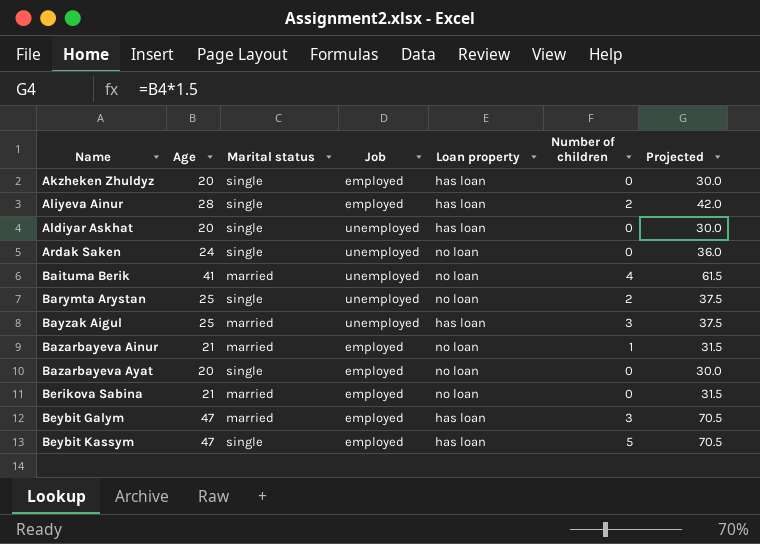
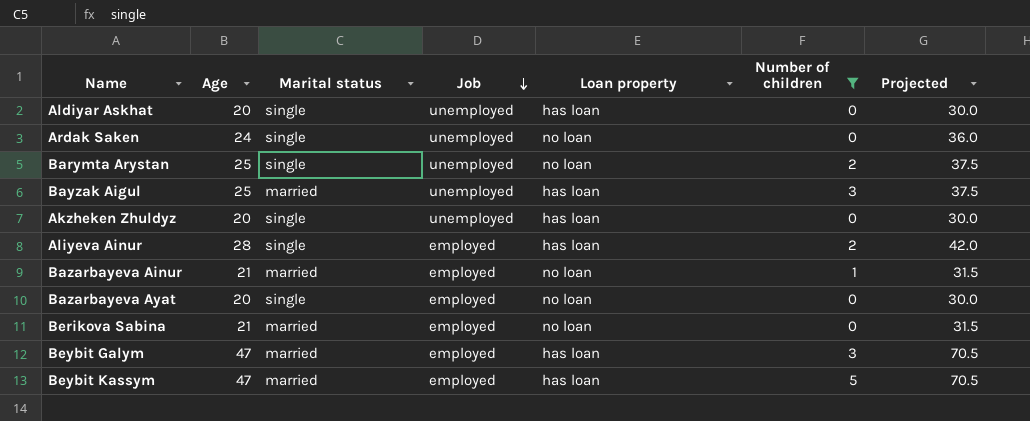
filter: none -> Number of children != 4
row order: none -> Job descending
Akzheken Zhuldyz | Job: employed -> unemployed
Beybit Kassym | Marital status: single -> married

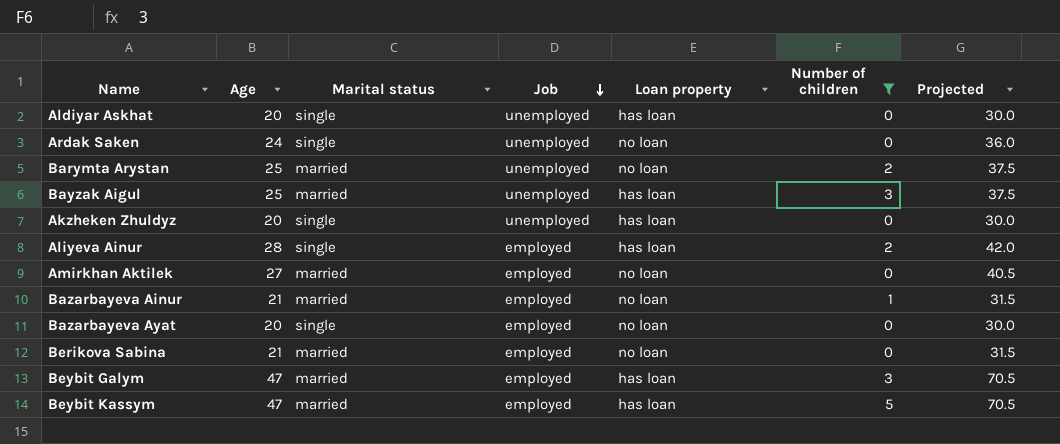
Barymta Arystan | Marital status: single -> married
row Amirkhan Aktilek: none -> 27 | married | employed | no loan | 0 | 40.5

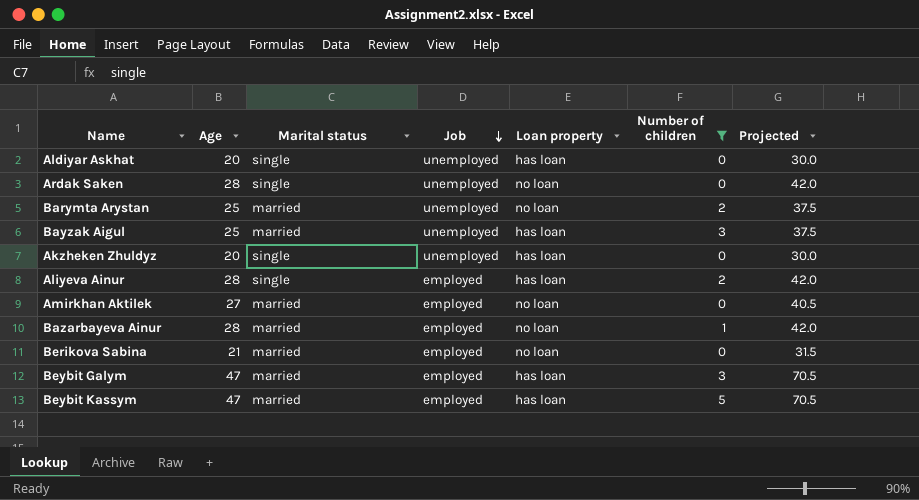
row Bazarbayeva Ayat: 20 | single | employed | no loan | 0 | 30.0 -> none
Ardak Saken | Age: 24 -> 28
Ardak Saken | Projected: 36.0 -> 42.0
Bazarbayeva Ainur | Age: 21 -> 28
Bazarbayeva Ainur | Projected: 31.5 -> 42.0

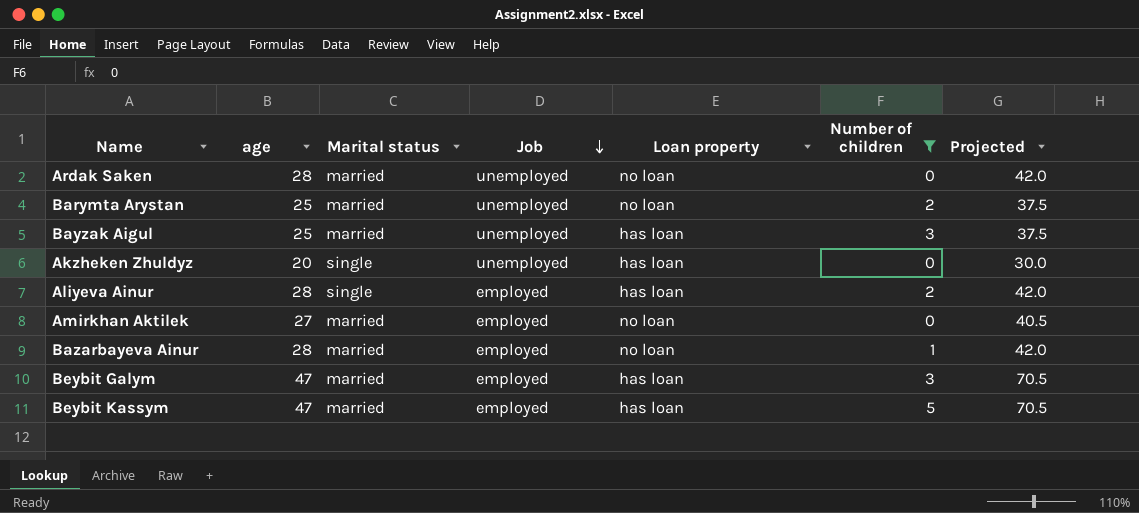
column name: Age -> age
row Aldiyar Askhat: 20 | single | unemployed | has loan | 0 | 30.0 -> none
row Berikova Sabina: 21 | married | employed | no loan | 0 | 31.5 -> none
Ardak Saken | Marital status: single -> married

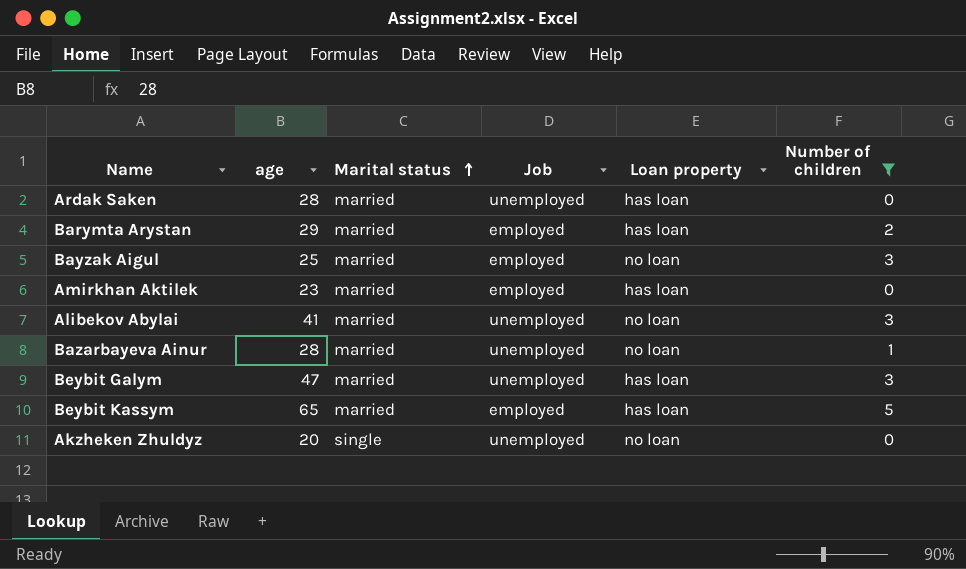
row order: Job descending -> Marital status ascending
column Projected | formula: [age] * 1.5 -> none
row Aliyeva Ainur: 28 | single | employed | has loan | 2 | 42.0 -> none
Ardak Saken | Loan property: no loan -> has loan
Barymta Arystan | age: 25 -> 29
Barymta Arystan | Job: unemployed -> employed
Barymta Arystan | Loan property: no loan -> has loan
Bayzak Aigul | Job: unemployed -> employed
Bayzak Aigul | Loan property: has loan -> no loan
Amirkhan Aktilek | age: 27 -> 23
Amirkhan Aktilek | Loan property: no loan -> has loan
row Alibekov Abylai: none -> 41 | married | unemployed | no loan | 3
Bazarbayeva Ainur | Job: employed -> unemployed
Beybit Galym | Job: employed -> unemployed
Beybit Kassym | age: 47 -> 65
Akzheken Zhuldyz | Loan property: has loan -> no loan

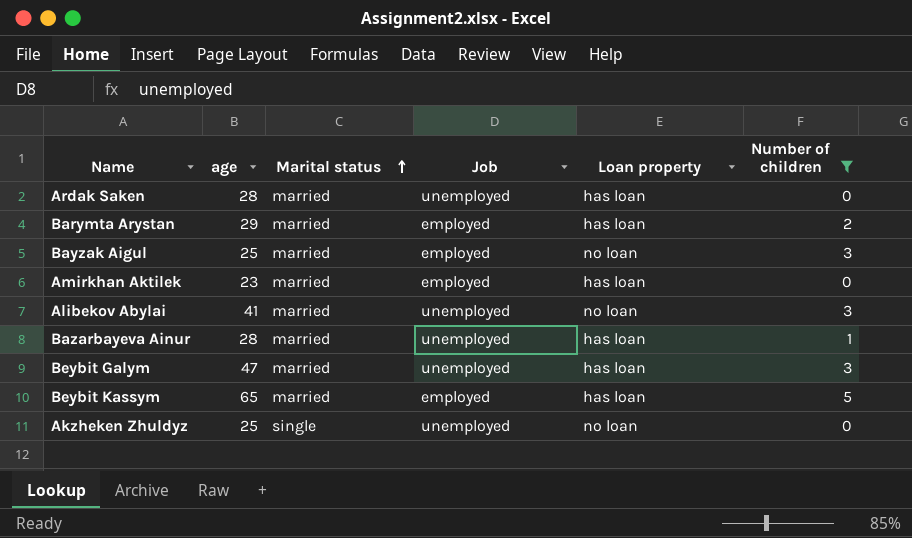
Bazarbayeva Ainur | Loan property: no loan -> has loan
Akzheken Zhuldyz | age: 20 -> 25

